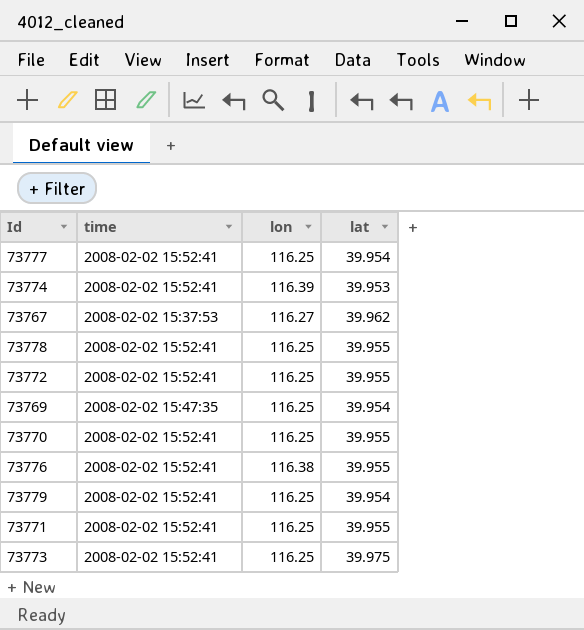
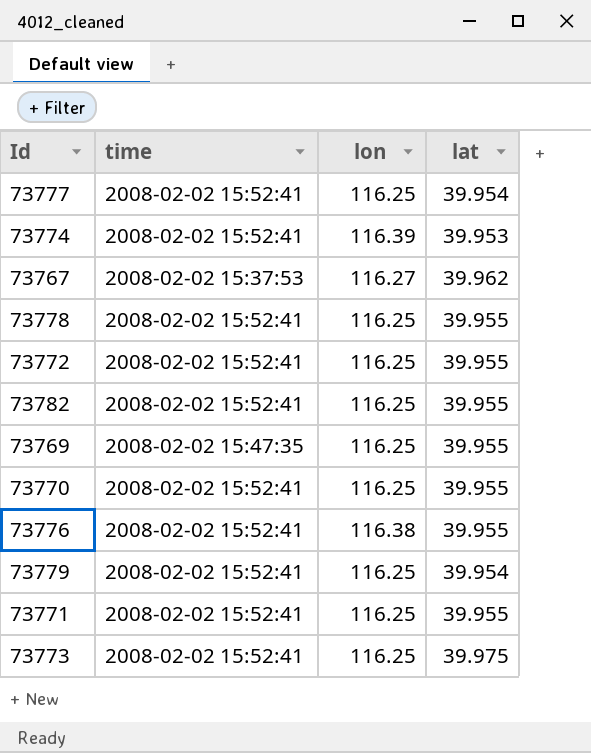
row 73782: none -> 2008-02-02 15:52:41 | 116.25 | 39.955
73769 | lat: 39.954 -> 39.955

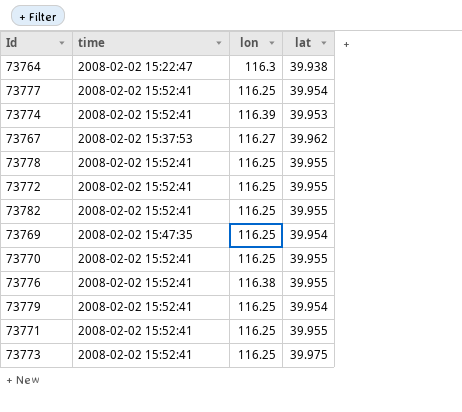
row 73764: none -> 2008-02-02 15:22:47 | 116.3 | 39.938
73769 | lat: 39.955 -> 39.954

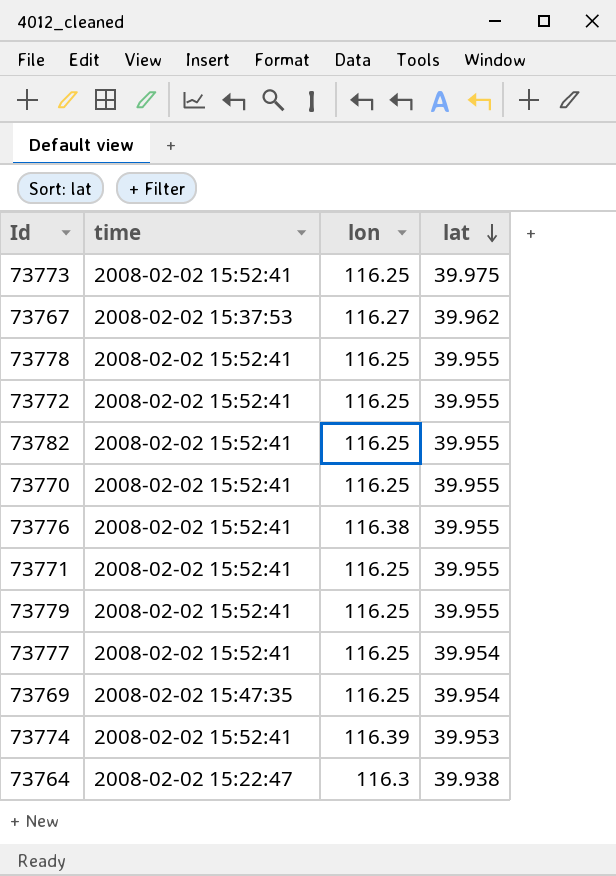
row order: none -> lat descending
73779 | lat: 39.954 -> 39.955

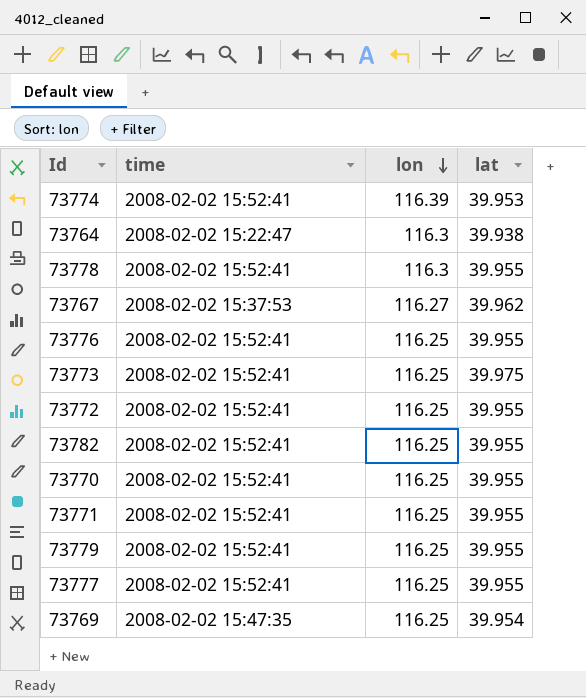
row order: lat descending -> lon descending
73778 | lon: 116.25 -> 116.3
73776 | lon: 116.38 -> 116.25
73777 | lat: 39.954 -> 39.955

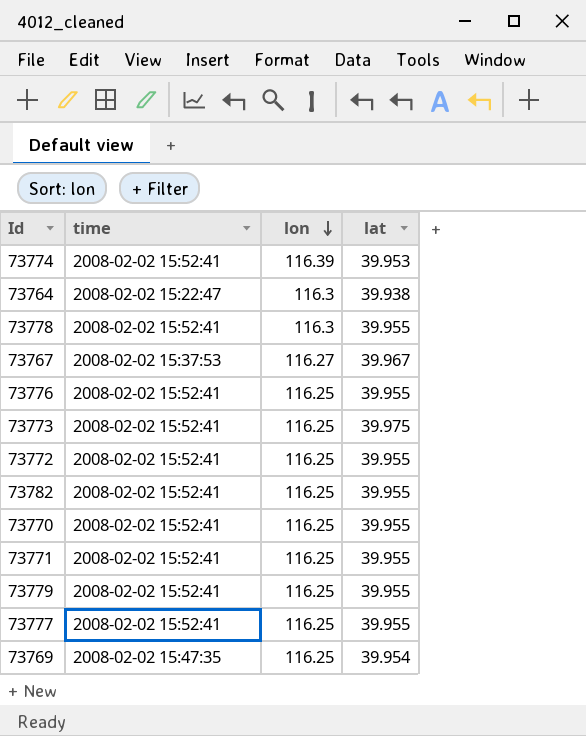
73767 | lat: 39.962 -> 39.967

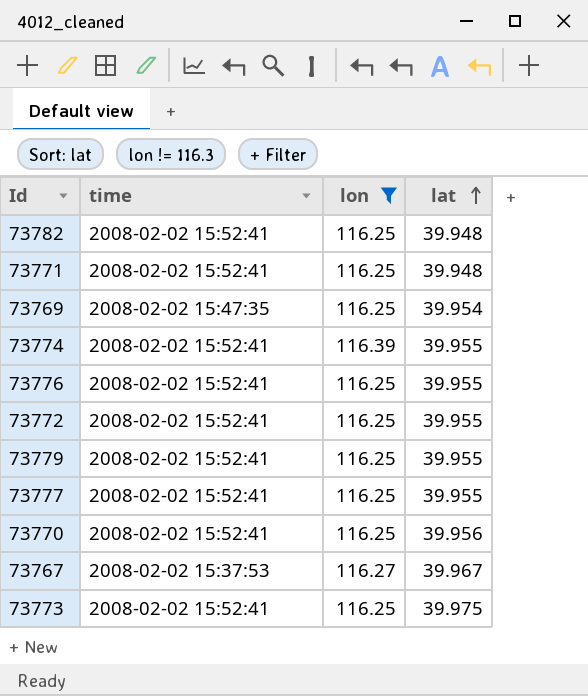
filter: none -> lon != 116.3
row order: lon descending -> lat ascending
73782 | lat: 39.955 -> 39.948
73771 | lat: 39.955 -> 39.948
73774 | lat: 39.953 -> 39.955
73770 | lat: 39.955 -> 39.956

